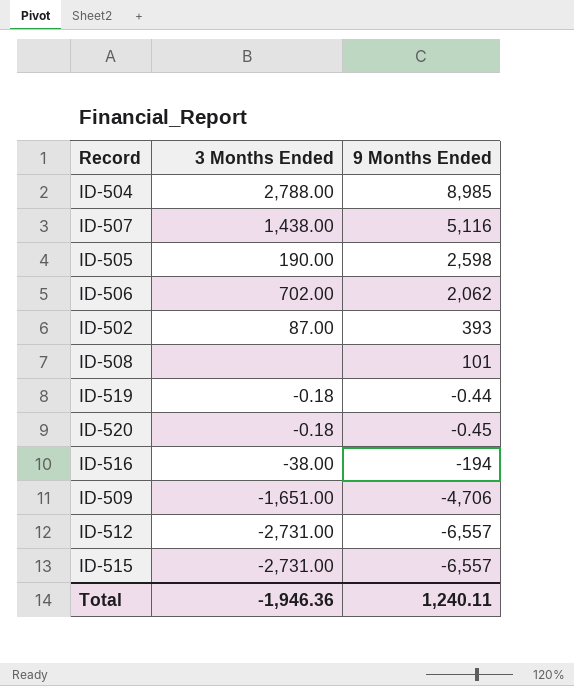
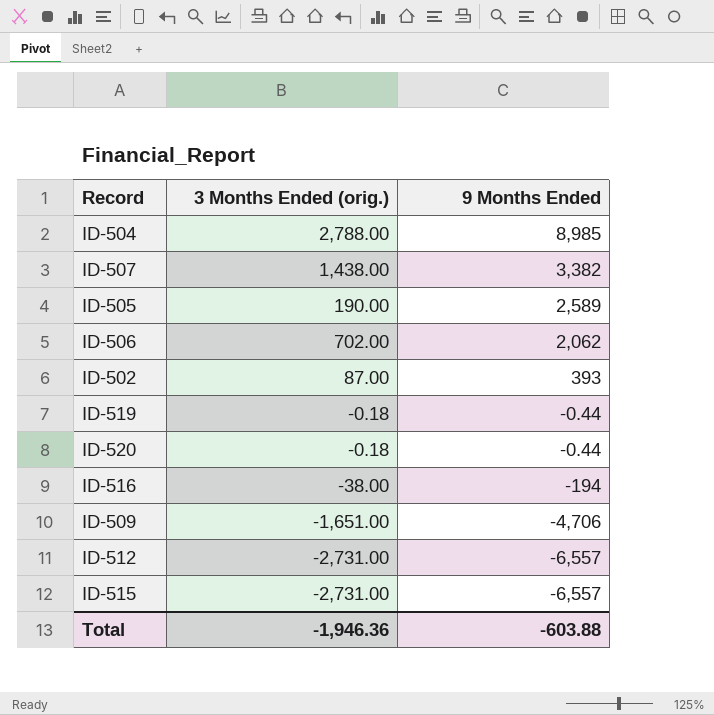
column name: 3 Months Ended -> 3 Months Ended (orig.)
row ID-508: none | 101 -> none
ID-507 | 9 Months Ended: 5,116 -> 3,382
ID-505 | 9 Months Ended: 2,598 -> 2,589
ID-520 | 9 Months Ended: -0.45 -> -0.44
Total | 9 Months Ended: 1,240.11 -> -603.88

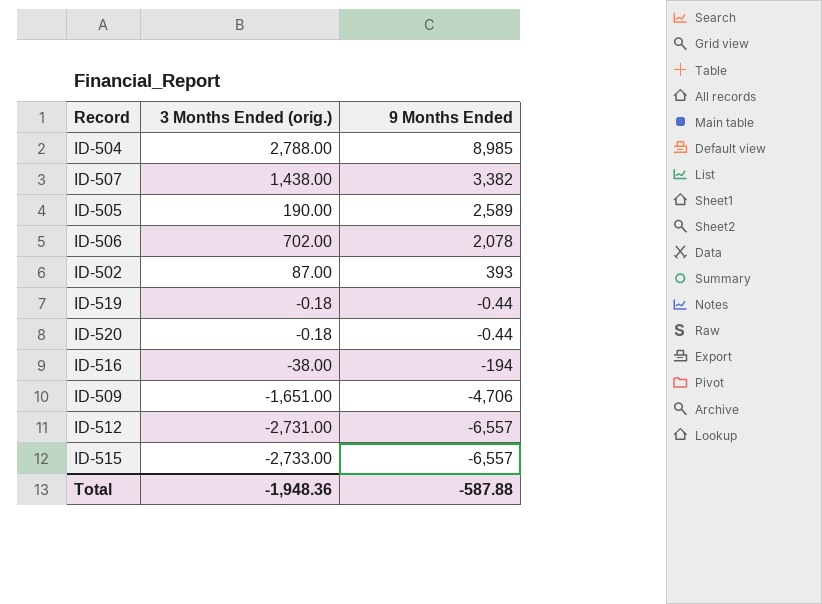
ID-506 | 9 Months Ended: 2,062 -> 2,078
ID-515 | 3 Months Ended (orig.): -2,731.00 -> -2,733.00
Total | 3 Months Ended (orig.): -1,946.36 -> -1,948.36
Total | 9 Months Ended: -603.88 -> -587.88

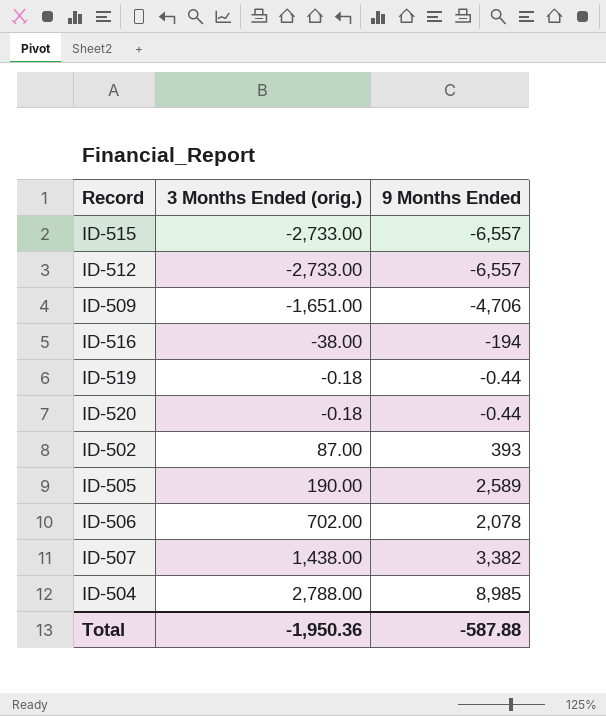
row order: 9 Months Ended descending -> 3 Months Ended (orig.) ascending
ID-512 | 3 Months Ended (orig.): -2,731.00 -> -2,733.00
Total | 3 Months Ended (orig.): -1,948.36 -> -1,950.36

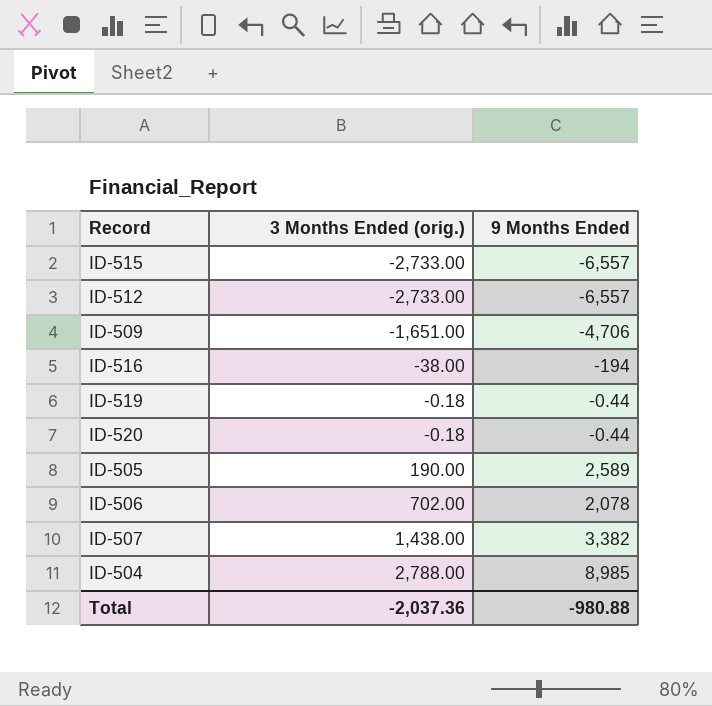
row ID-502: 87.00 | 393 -> none
Total | 3 Months Ended (orig.): -1,950.36 -> -2,037.36
Total | 9 Months Ended: -587.88 -> -980.88

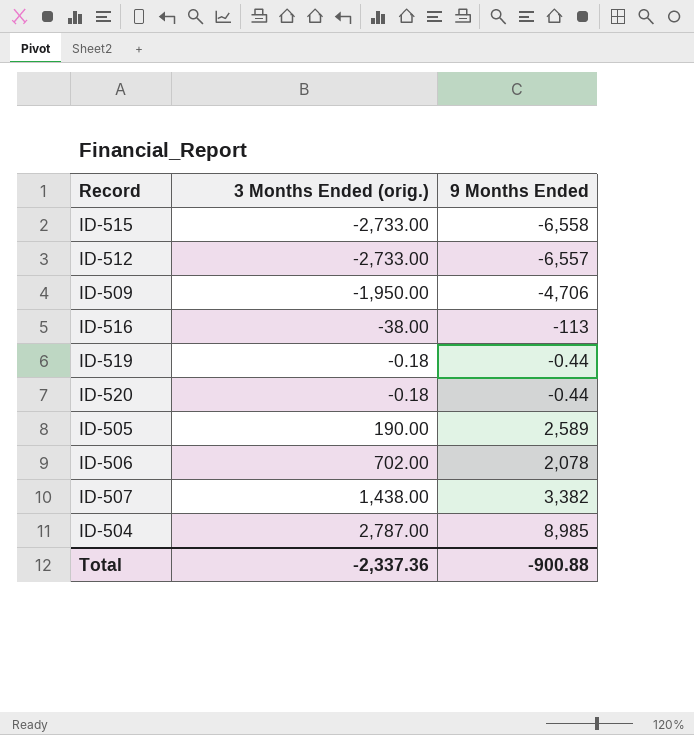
ID-515 | 9 Months Ended: -6,557 -> -6,558
ID-509 | 3 Months Ended (orig.): -1,651.00 -> -1,950.00
ID-516 | 9 Months Ended: -194 -> -113
ID-504 | 3 Months Ended (orig.): 2,788.00 -> 2,787.00
Total | 3 Months Ended (orig.): -2,037.36 -> -2,337.36
Total | 9 Months Ended: -980.88 -> -900.88

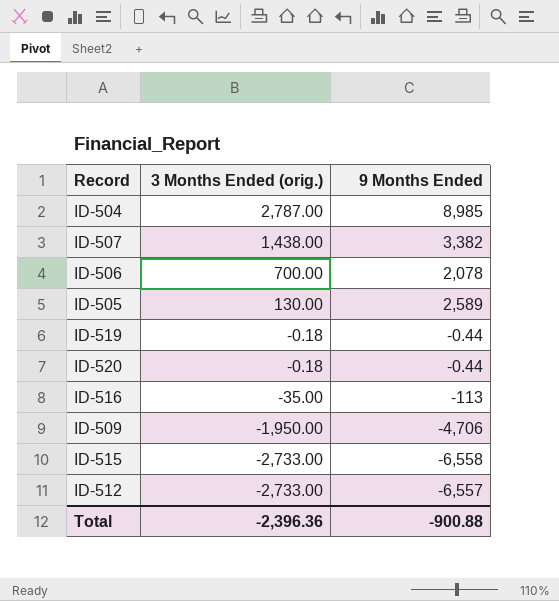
row order: 3 Months Ended (orig.) ascending -> 3 Months Ended (orig.) descending
ID-506 | 3 Months Ended (orig.): 702.00 -> 700.00
ID-505 | 3 Months Ended (orig.): 190.00 -> 130.00
ID-516 | 3 Months Ended (orig.): -38.00 -> -35.00
Total | 3 Months Ended (orig.): -2,337.36 -> -2,396.36

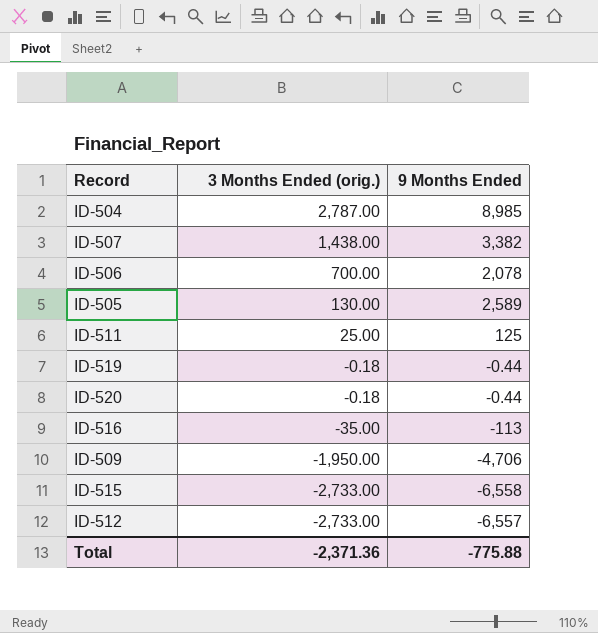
row ID-511: none -> 25.00 | 125
Total | 3 Months Ended (orig.): -2,396.36 -> -2,371.36
Total | 9 Months Ended: -900.88 -> -775.88

